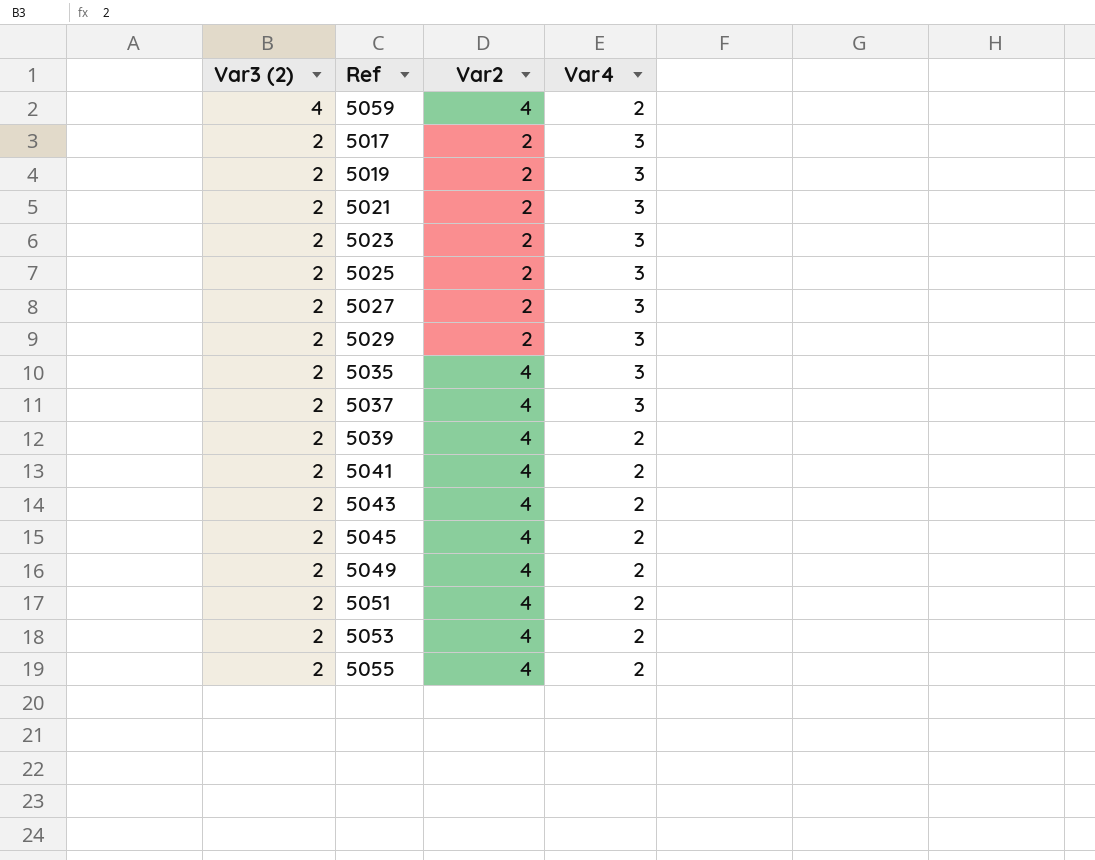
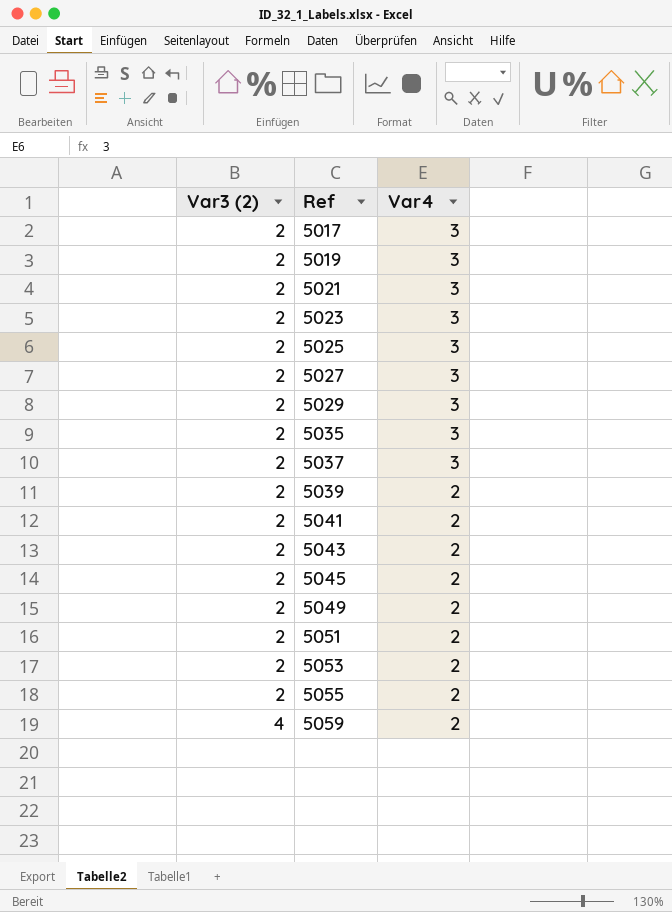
row order: Var3 (2) descending -> Var3 (2) ascending
column Var2 | position: 3 -> none

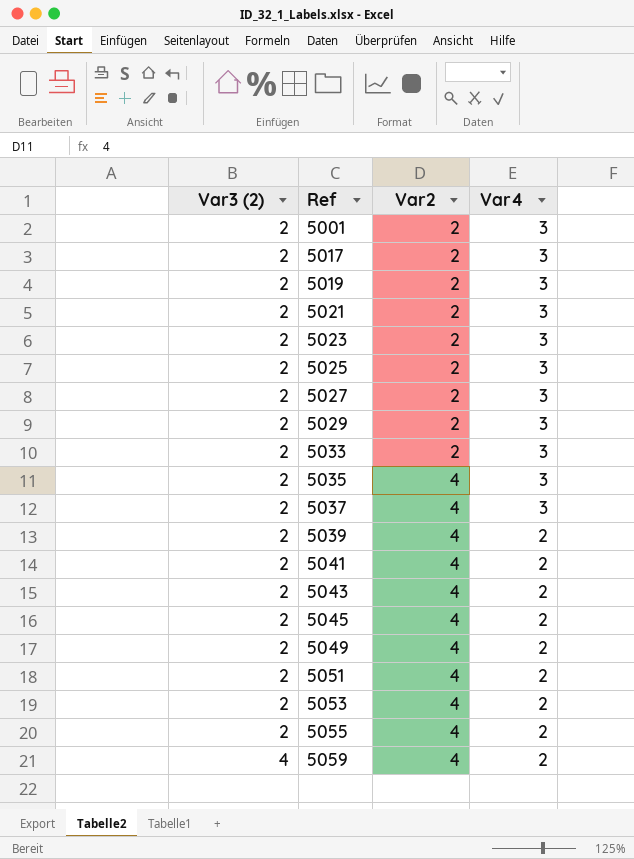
column Var2 | position: none -> 3
row 5001: none -> 2 | 2 | 3
row 5033: none -> 2 | 2 | 3

